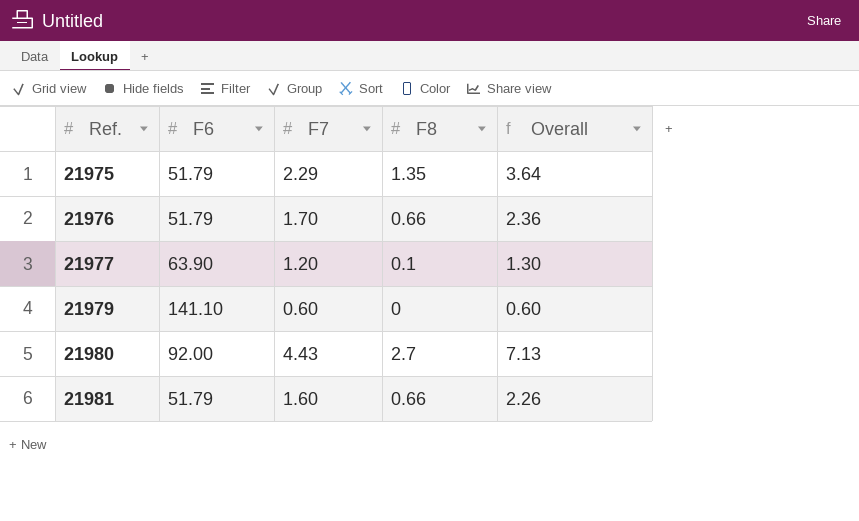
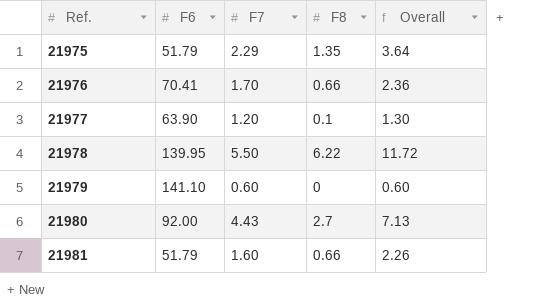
21976 | F6: 51.79 -> 70.41
row 21978: none -> 139.95 | 5.50 | 6.22 | 11.72

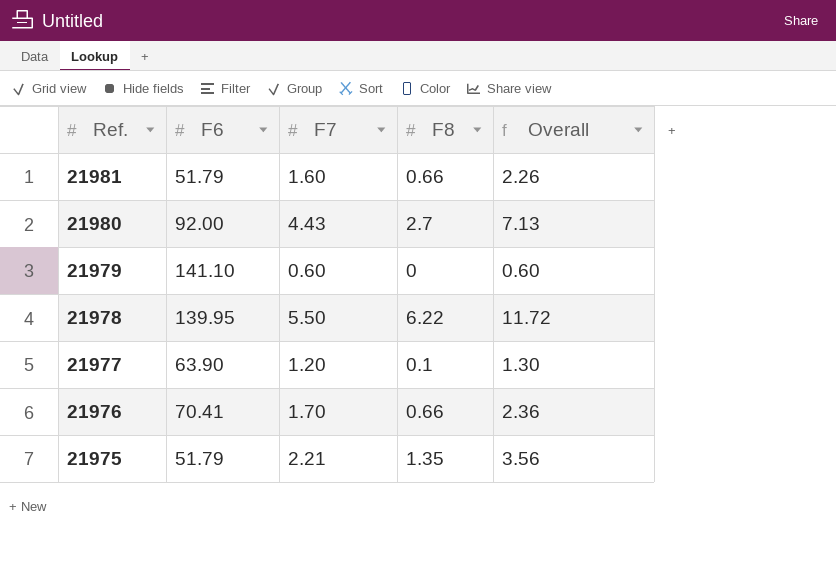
row order: Ref. ascending -> Ref. descending
21975 | F7: 2.29 -> 2.21
21975 | Overall: 3.64 -> 3.56

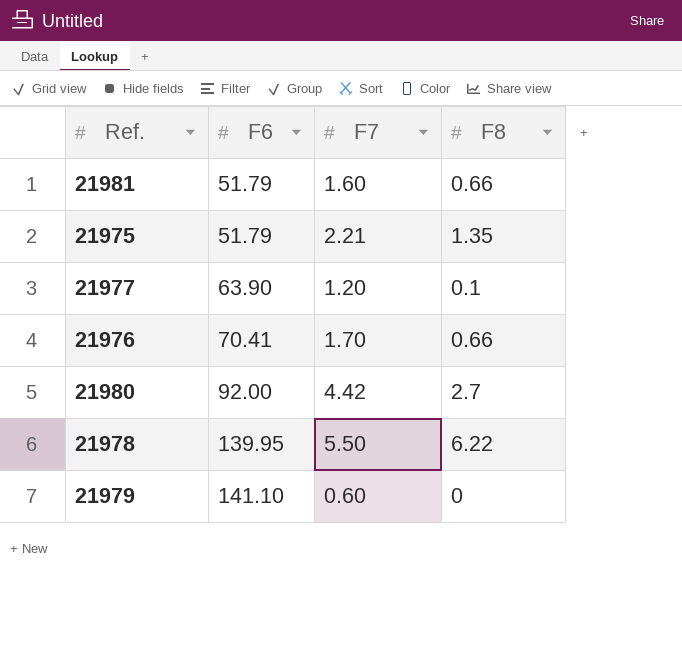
row order: Ref. descending -> F6 ascending
column Overall | formula: [F7] + [F8] -> none
21980 | F7: 4.43 -> 4.42

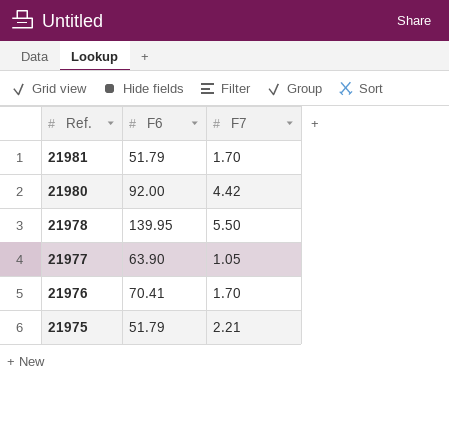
row order: F6 ascending -> Ref. descending
column F8 | position: 4 -> none
row 21979: 141.10 | 0.60 | 0 -> none
21981 | F7: 1.60 -> 1.70
21977 | F7: 1.20 -> 1.05

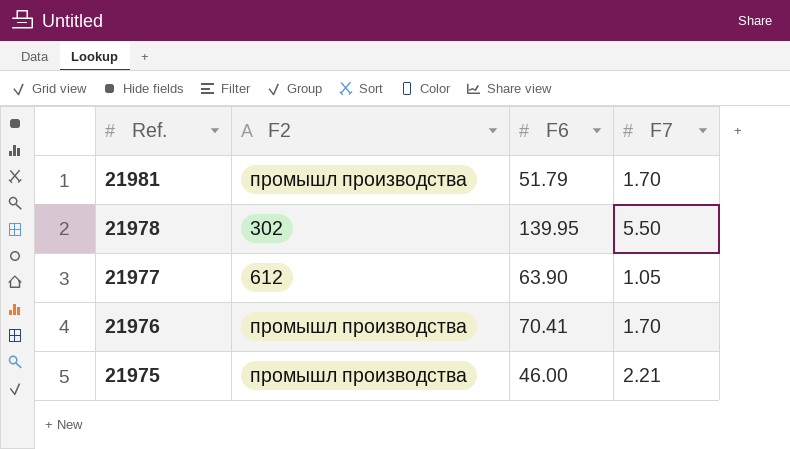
column F2 | position: none -> 2
row 21980: 92.00 | 4.42 -> none
21975 | F6: 51.79 -> 46.00

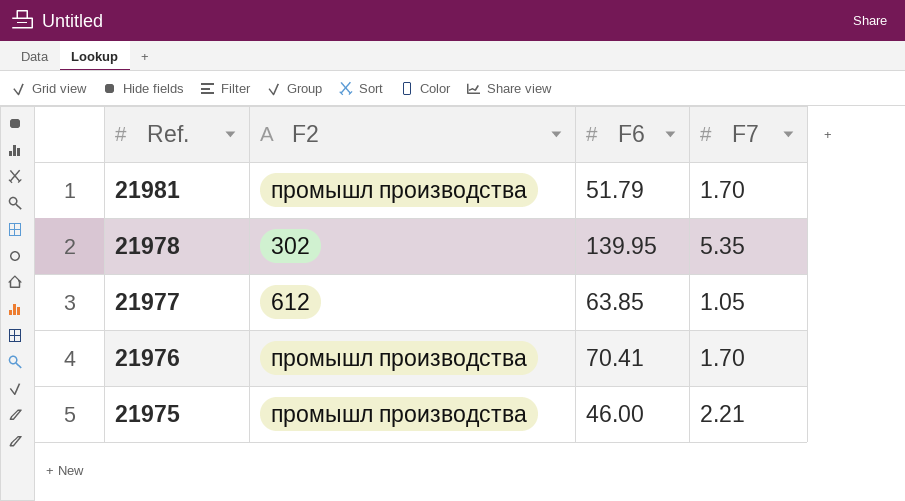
21978 | F7: 5.50 -> 5.35
21977 | F6: 63.90 -> 63.85

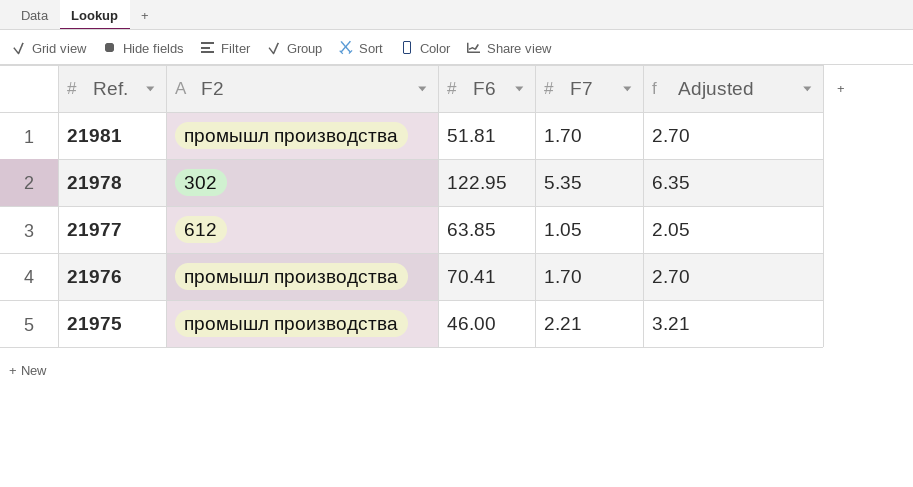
column Adjusted | formula: none -> [F7] + 1
21981 | F6: 51.79 -> 51.81
21978 | F6: 139.95 -> 122.95

